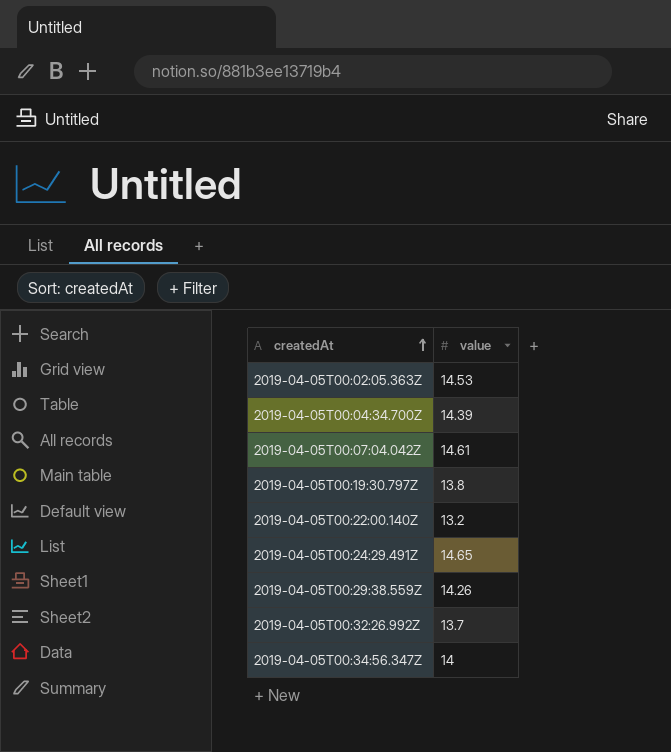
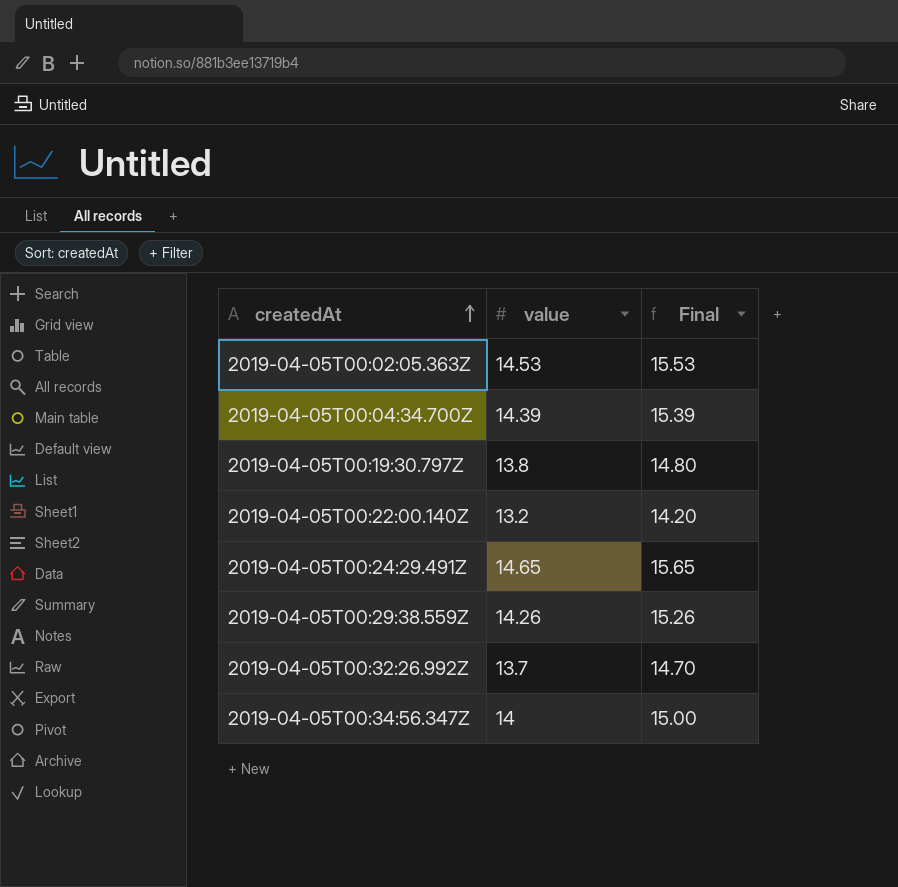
column Final | formula: none -> [value] + 1
row 2019-04-05T00:07:04.042Z: 14.61 -> none

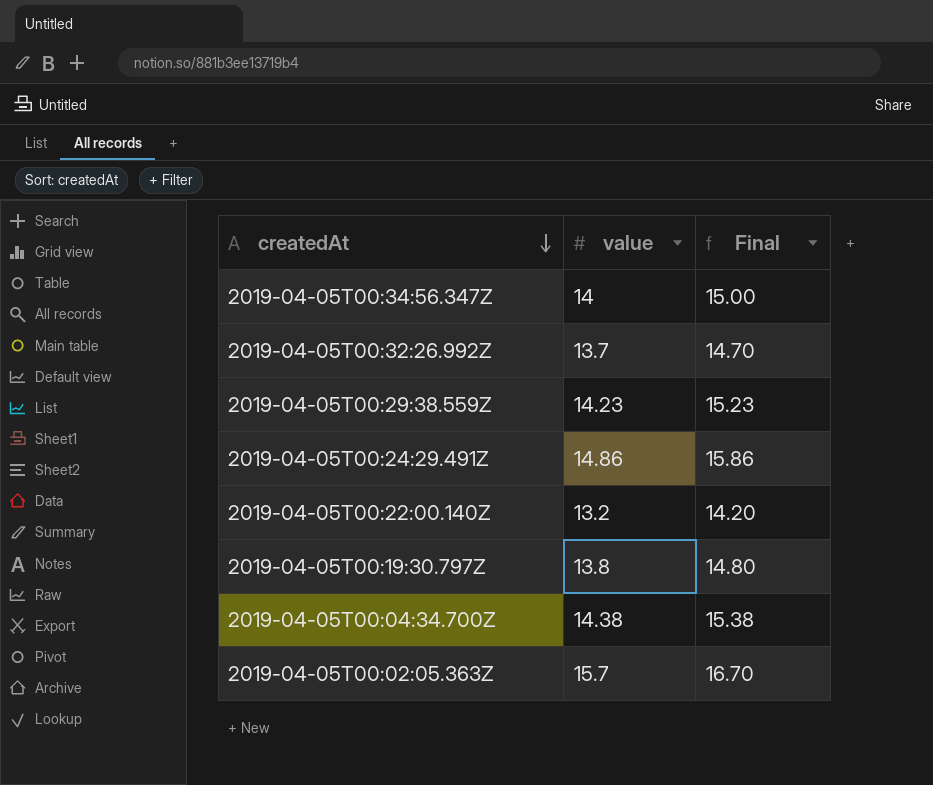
row order: createdAt ascending -> createdAt descending
2019-04-05T00:29:38.559Z | value: 14.26 -> 14.23
2019-04-05T00:29:38.559Z | Final: 15.26 -> 15.23
2019-04-05T00:24:29.491Z | value: 14.65 -> 14.86
2019-04-05T00:24:29.491Z | Final: 15.65 -> 15.86
2019-04-05T00:04:34.700Z | value: 14.39 -> 14.38
2019-04-05T00:04:34.700Z | Final: 15.39 -> 15.38
2019-04-05T00:02:05.363Z | value: 14.53 -> 15.7
2019-04-05T00:02:05.363Z | Final: 15.53 -> 16.70

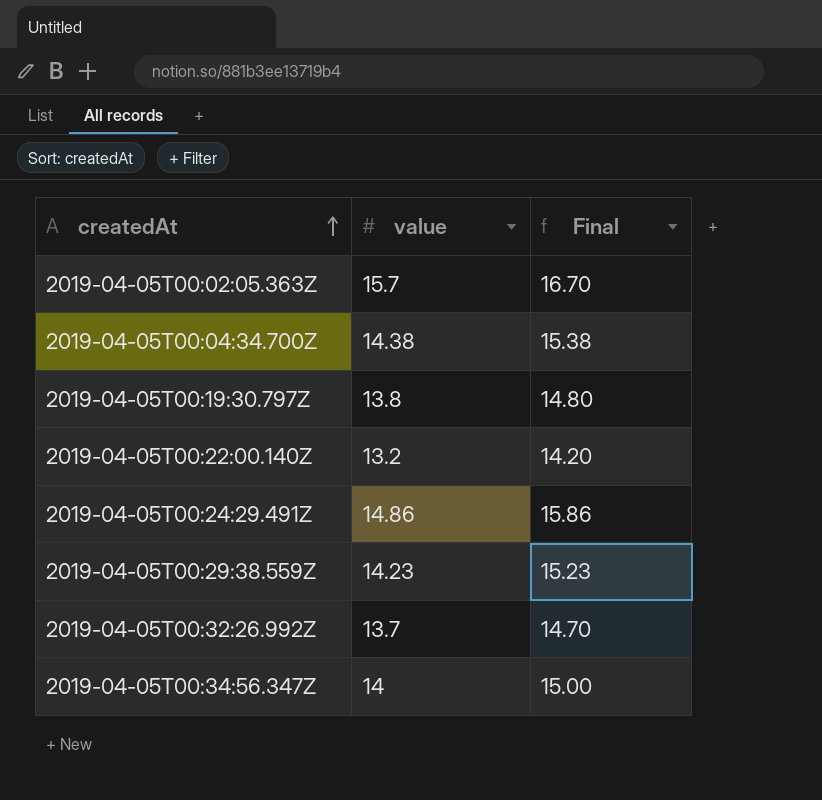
row order: createdAt descending -> createdAt ascending

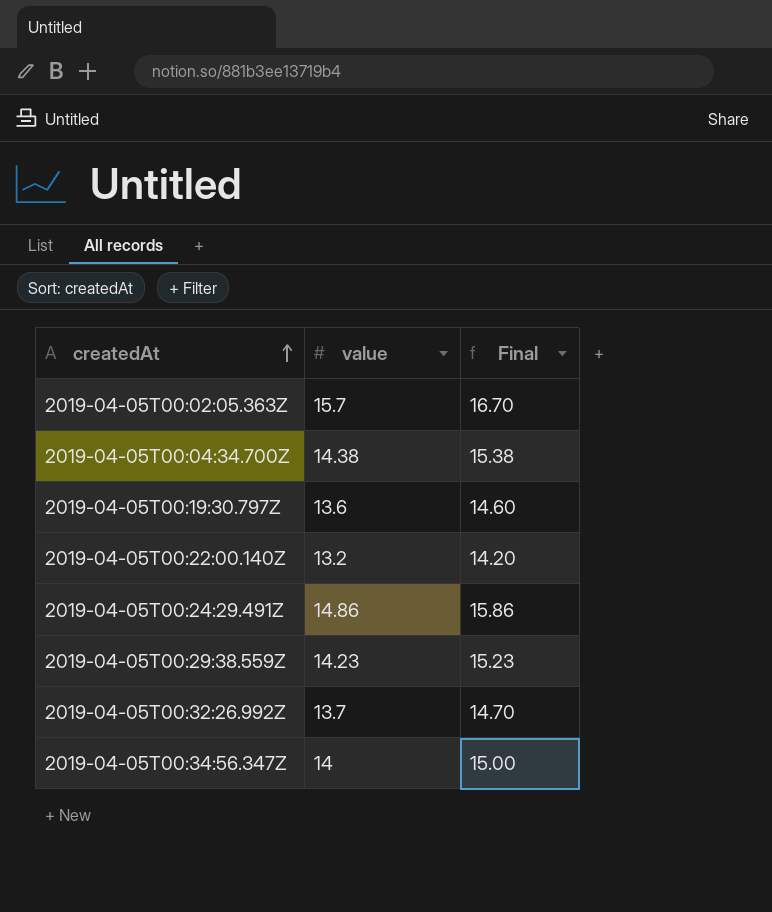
2019-04-05T00:19:30.797Z | value: 13.8 -> 13.6
2019-04-05T00:19:30.797Z | Final: 14.80 -> 14.60

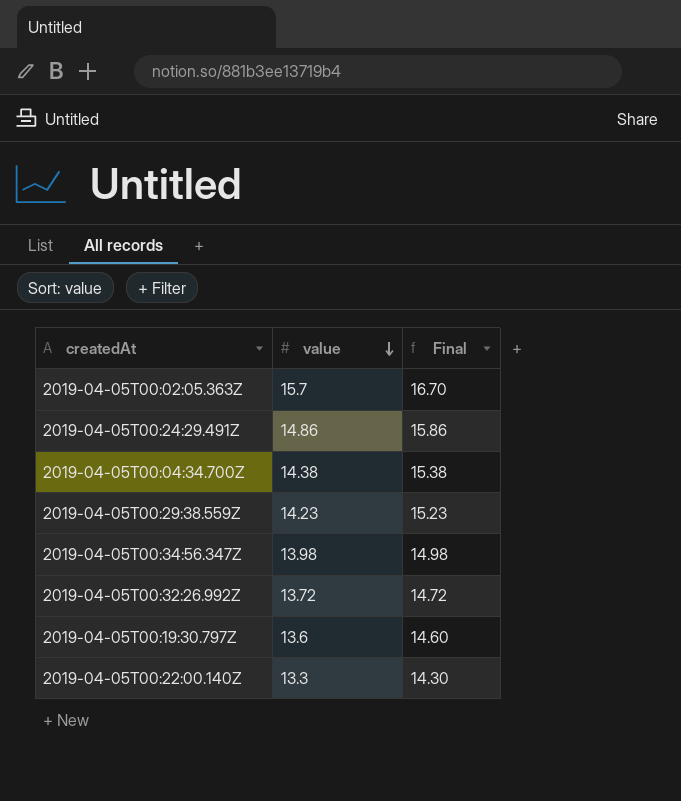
row order: createdAt ascending -> value descending
2019-04-05T00:34:56.347Z | value: 14 -> 13.98
2019-04-05T00:34:56.347Z | Final: 15.00 -> 14.98
2019-04-05T00:32:26.992Z | value: 13.7 -> 13.72
2019-04-05T00:32:26.992Z | Final: 14.70 -> 14.72
2019-04-05T00:22:00.140Z | value: 13.2 -> 13.3
2019-04-05T00:22:00.140Z | Final: 14.20 -> 14.30

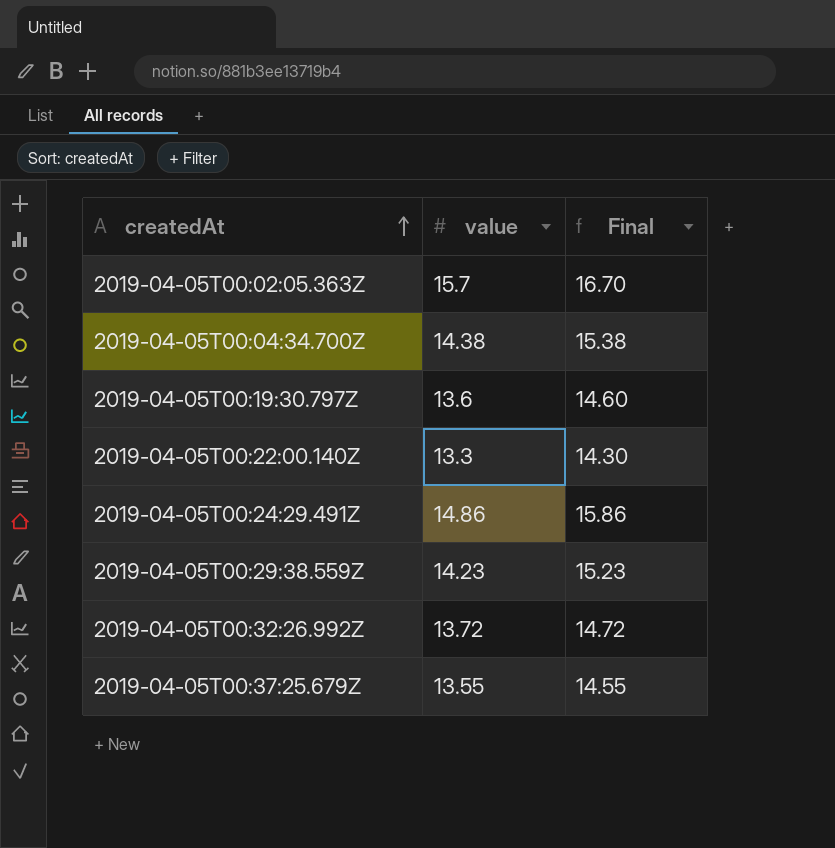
row order: value descending -> createdAt ascending
row 2019-04-05T00:34:56.347Z: 13.98 | 14.98 -> none
row 2019-04-05T00:37:25.679Z: none -> 13.55 | 14.55

